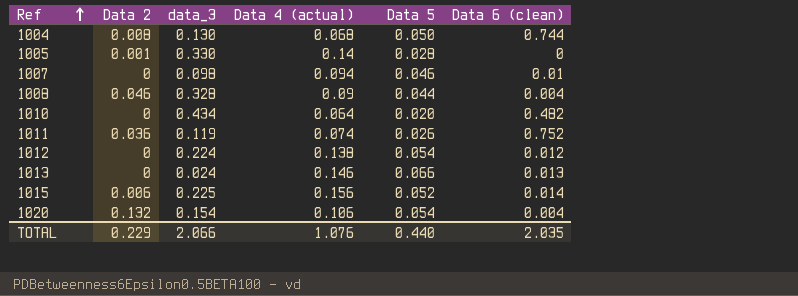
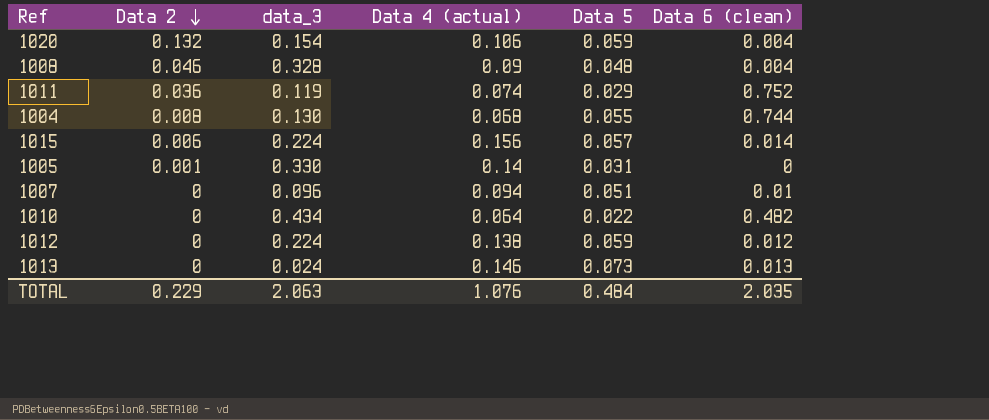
row order: Ref ascending -> Data 2 descending
1020 | Data 5: 0.054 -> 0.059
1008 | Data 5: 0.044 -> 0.048
1011 | Data 5: 0.026 -> 0.029
1004 | Data 5: 0.050 -> 0.055
1015 | data_3: 0.225 -> 0.224
1015 | Data 5: 0.052 -> 0.057
1005 | Data 5: 0.028 -> 0.031
1007 | data_3: 0.098 -> 0.096
1007 | Data 5: 0.046 -> 0.051
1010 | Data 5: 0.020 -> 0.022
1012 | Data 5: 0.054 -> 0.059
1013 | Data 5: 0.066 -> 0.073
TOTAL | data_3: 2.066 -> 2.063
TOTAL | Data 5: 0.440 -> 0.484

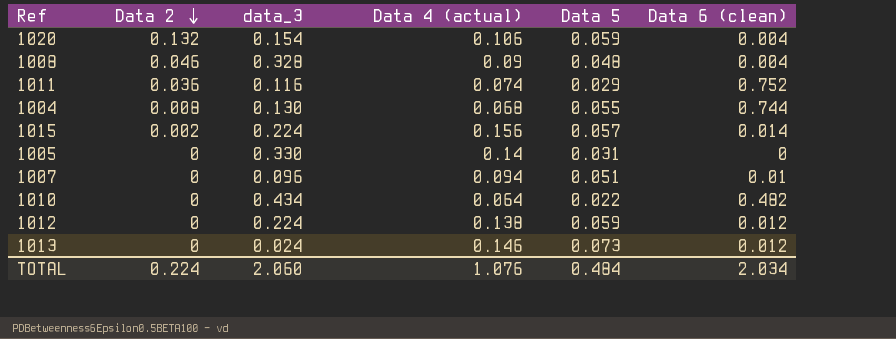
1011 | data_3: 0.119 -> 0.116
1015 | Data 2: 0.006 -> 0.002
1005 | Data 2: 0.001 -> 0
1013 | Data 6 (clean): 0.013 -> 0.012
TOTAL | Data 2: 0.229 -> 0.224
TOTAL | data_3: 2.063 -> 2.060
TOTAL | Data 6 (clean): 2.035 -> 2.034

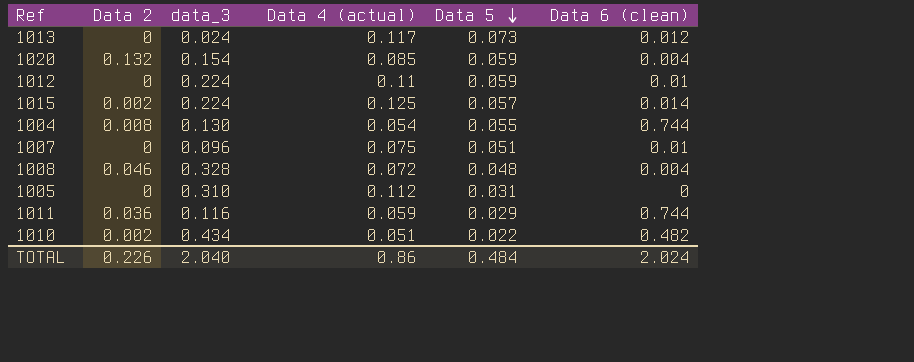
row order: Data 2 descending -> Data 5 descending
1013 | Data 4 (actual): 0.146 -> 0.117
1020 | Data 4 (actual): 0.106 -> 0.085
1012 | Data 4 (actual): 0.138 -> 0.11
1012 | Data 6 (clean): 0.012 -> 0.01
1015 | Data 4 (actual): 0.156 -> 0.125
1004 | Data 4 (actual): 0.068 -> 0.054
1007 | Data 4 (actual): 0.094 -> 0.075
1008 | Data 4 (actual): 0.09 -> 0.072
1005 | data_3: 0.330 -> 0.310
1005 | Data 4 (actual): 0.14 -> 0.112
1011 | Data 4 (actual): 0.074 -> 0.059
1011 | Data 6 (clean): 0.752 -> 0.744
1010 | Data 2: 0 -> 0.002
1010 | Data 4 (actual): 0.064 -> 0.051
TOTAL | Data 2: 0.224 -> 0.226
TOTAL | data_3: 2.060 -> 2.040
TOTAL | Data 4 (actual): 1.076 -> 0.86
TOTAL | Data 6 (clean): 2.034 -> 2.024

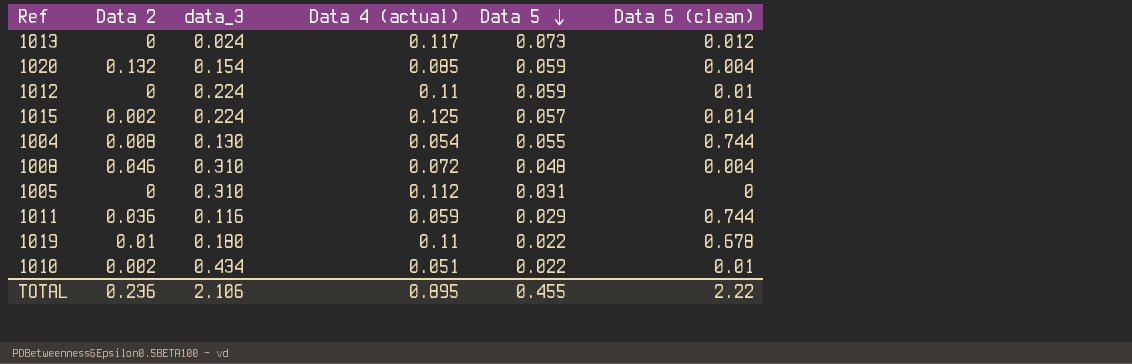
row 1007: 0 | 0.096 | 0.075 | 0.051 | 0.01 -> none
1008 | data_3: 0.328 -> 0.310
row 1019: none -> 0.01 | 0.180 | 0.11 | 0.022 | 0.678
1010 | Data 6 (clean): 0.482 -> 0.01
TOTAL | Data 2: 0.226 -> 0.236
TOTAL | data_3: 2.040 -> 2.106
TOTAL | Data 4 (actual): 0.86 -> 0.895
TOTAL | Data 5: 0.484 -> 0.455
TOTAL | Data 6 (clean): 2.024 -> 2.22

